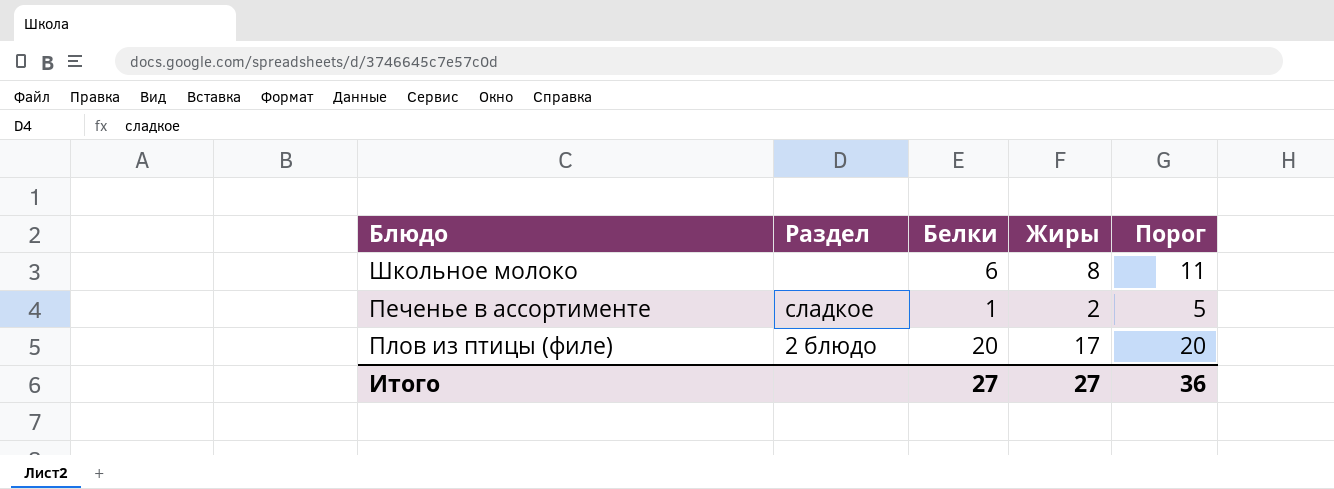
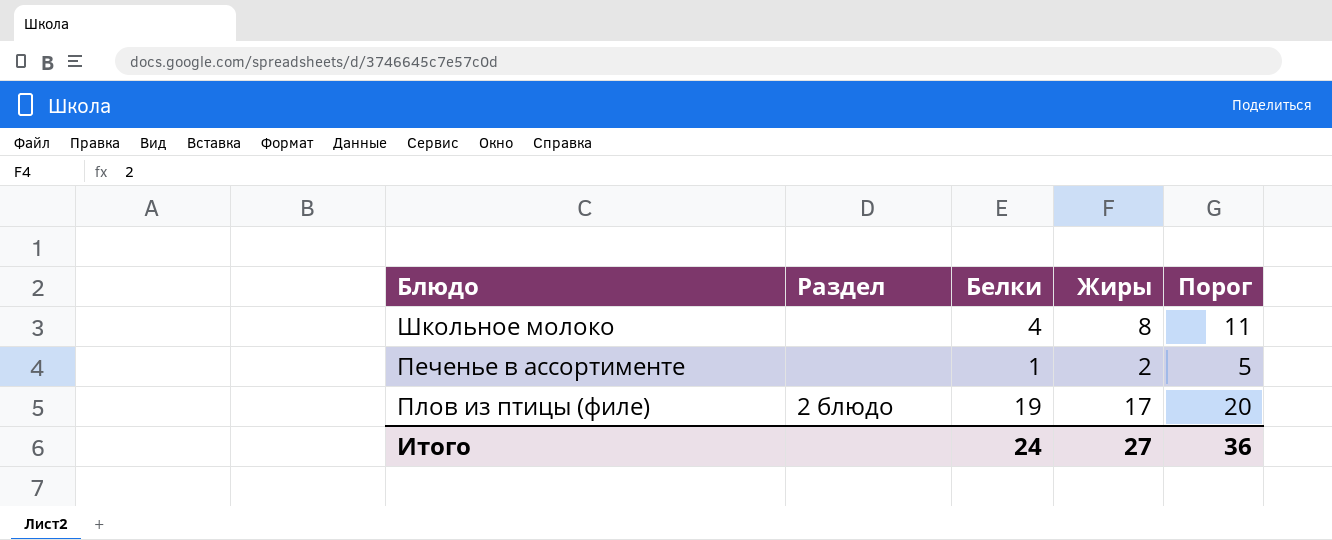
Школьное молоко | Белки: 6 -> 4
Печенье в ассортименте | Раздел: сладкое -> none
Плов из птицы (филе) | Белки: 20 -> 19
Итого | Белки: 27 -> 24

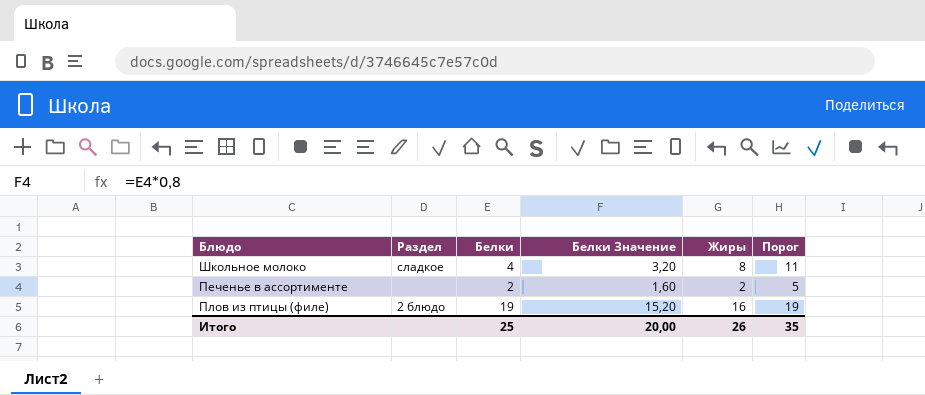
column Белки Значение | formula: none -> [Белки] * 0,8
Школьное молоко | Раздел: none -> сладкое
Печенье в ассортименте | Белки: 1 -> 2
Плов из птицы (филе) | Жиры: 17 -> 16
Плов из птицы (филе) | Порог: 20 -> 19
Итого | Белки: 24 -> 25
Итого | Жиры: 27 -> 26
Итого | Порог: 36 -> 35

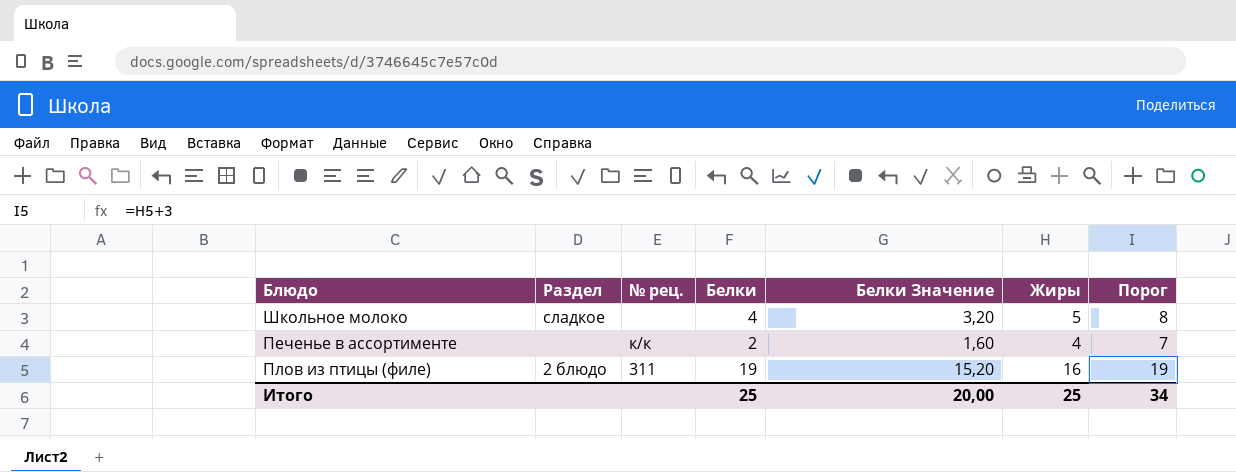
column № рец. | position: none -> 3
Школьное молоко | Жиры: 8 -> 5
Школьное молоко | Порог: 11 -> 8
Печенье в ассортименте | Жиры: 2 -> 4
Печенье в ассортименте | Порог: 5 -> 7
Итого | Жиры: 26 -> 25
Итого | Порог: 35 -> 34

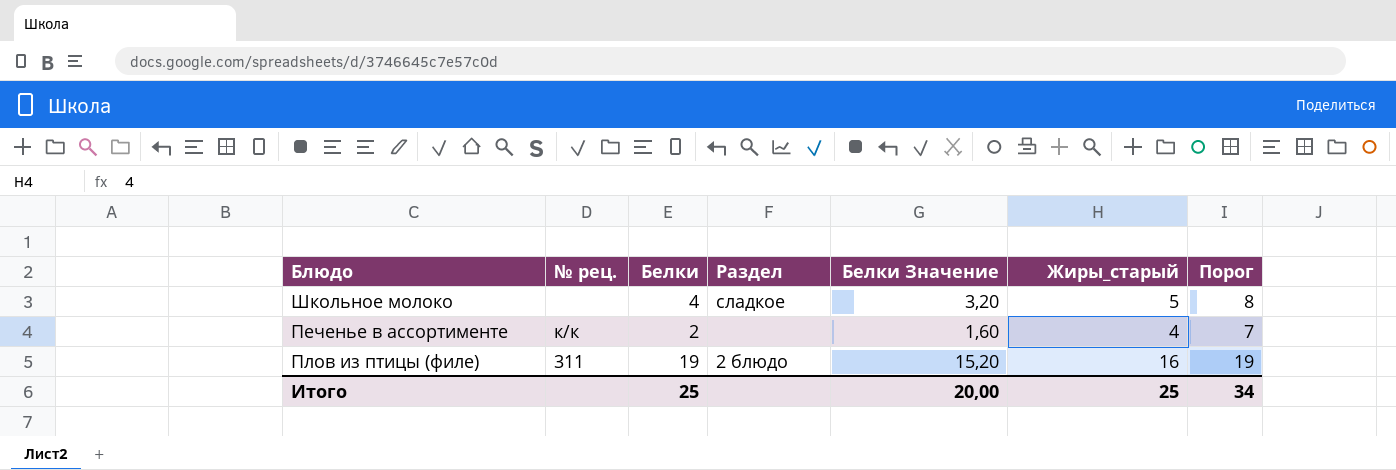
column Раздел | position: 2 -> 4
column name: Жиры -> Жиры_старый

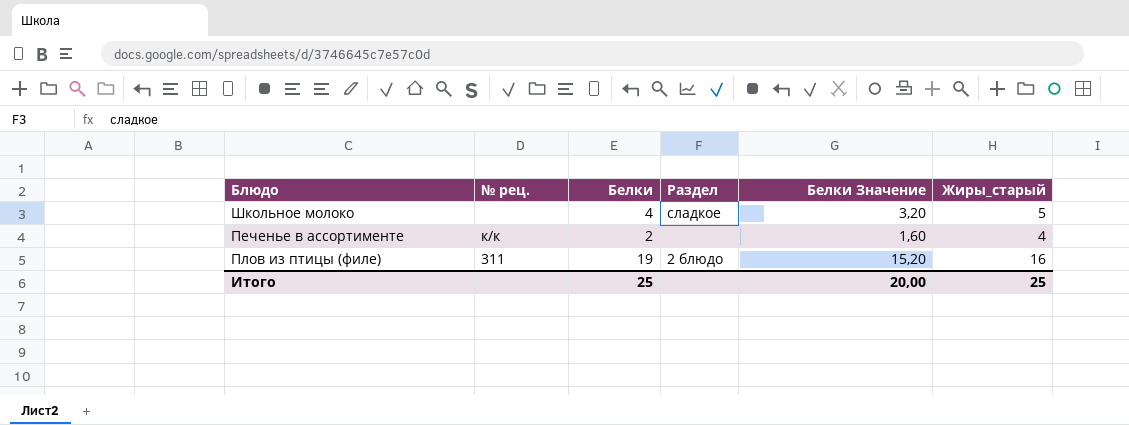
column Порог | formula: [Жиры_старый] + 3 -> none

